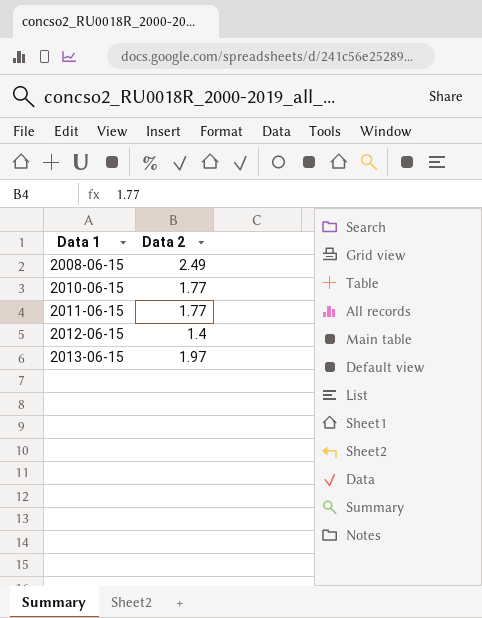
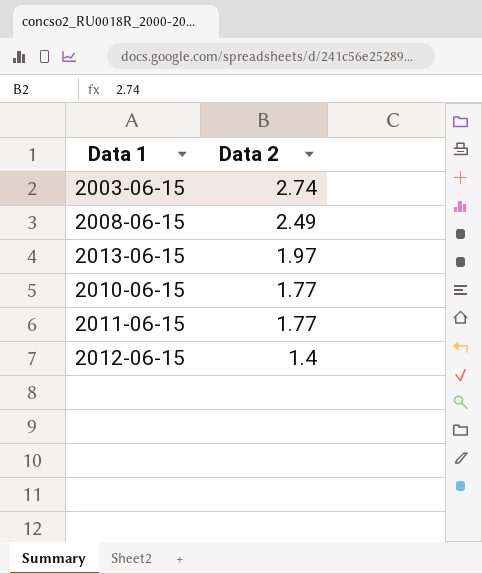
row order: Data 1 ascending -> Data 2 descending
row 2003-06-15: none -> 2.74

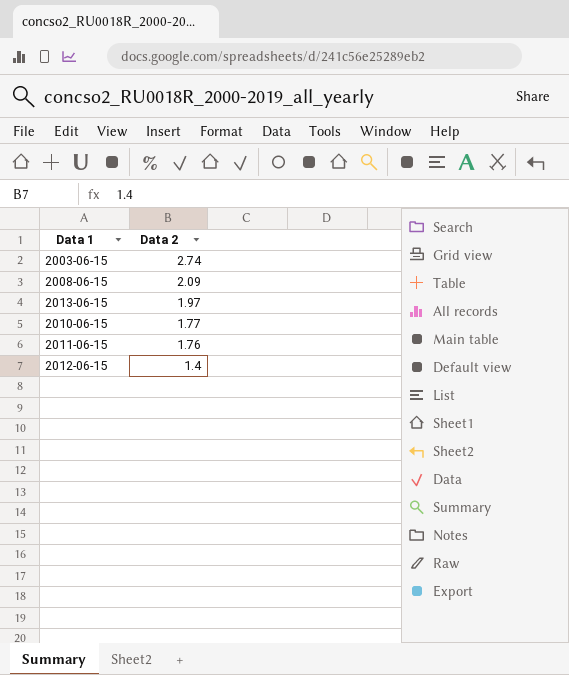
2008-06-15 | Data 2: 2.49 -> 2.09
2011-06-15 | Data 2: 1.77 -> 1.76

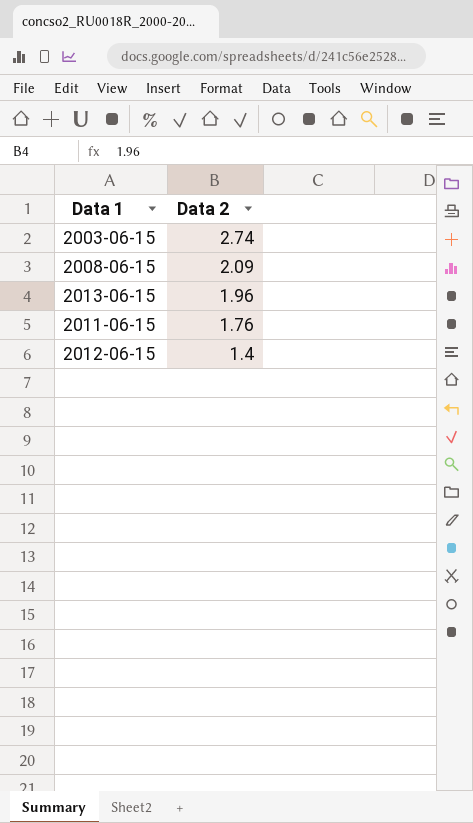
row 2010-06-15: 1.77 -> none
2013-06-15 | Data 2: 1.97 -> 1.96

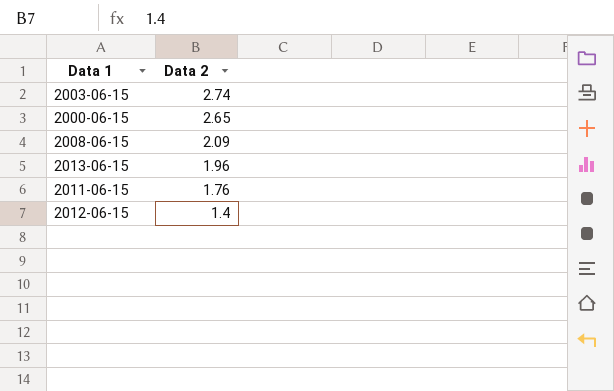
row 2000-06-15: none -> 2.65

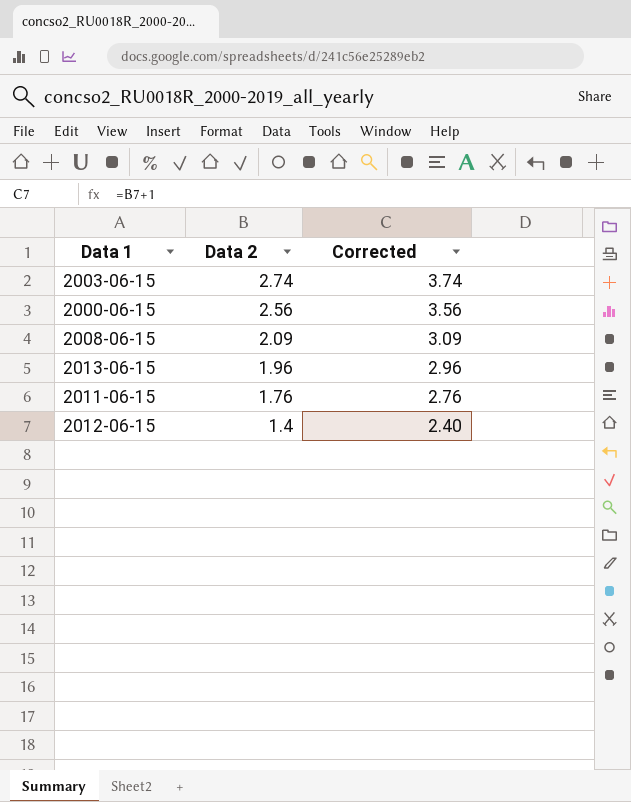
column Corrected | formula: none -> [Data 2] + 1
2000-06-15 | Data 2: 2.65 -> 2.56

